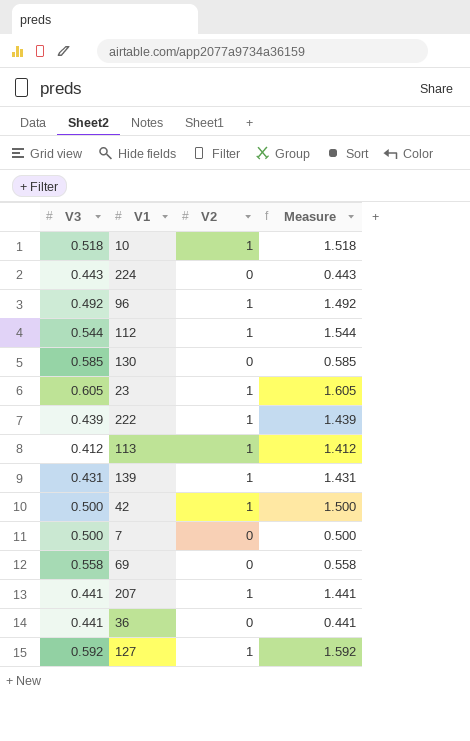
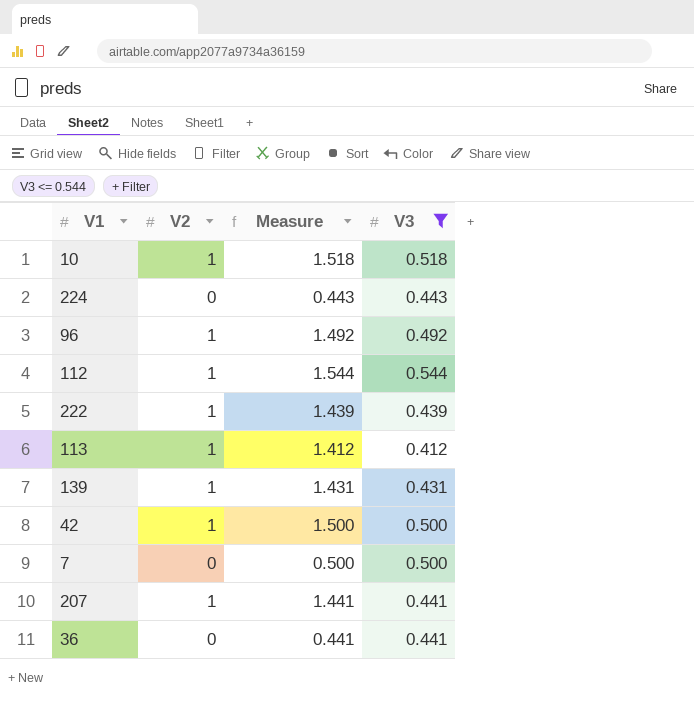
filter: none -> V3 <= 0.544
column V3 | position: 1 -> 4

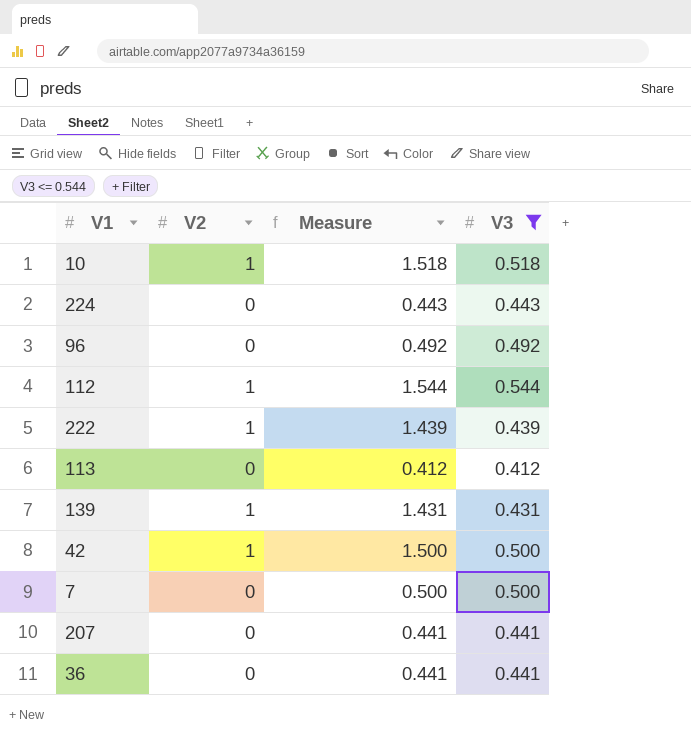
96 | V2: 1 -> 0
96 | Measure: 1.492 -> 0.492
113 | V2: 1 -> 0
113 | Measure: 1.412 -> 0.412
207 | V2: 1 -> 0
207 | Measure: 1.441 -> 0.441

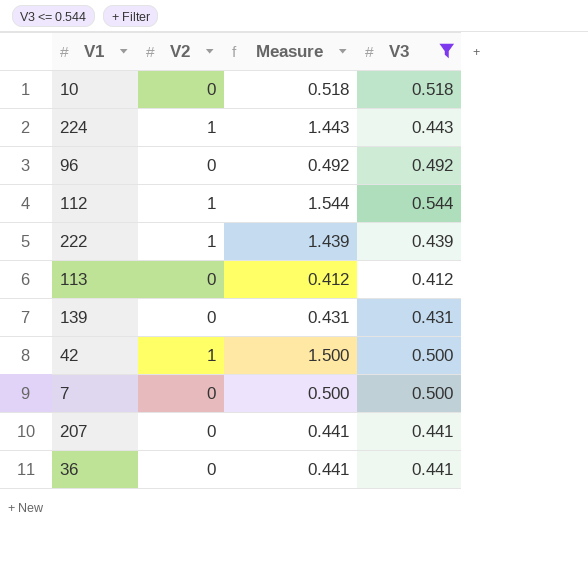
10 | V2: 1 -> 0
10 | Measure: 1.518 -> 0.518
224 | V2: 0 -> 1
224 | Measure: 0.443 -> 1.443
139 | V2: 1 -> 0
139 | Measure: 1.431 -> 0.431

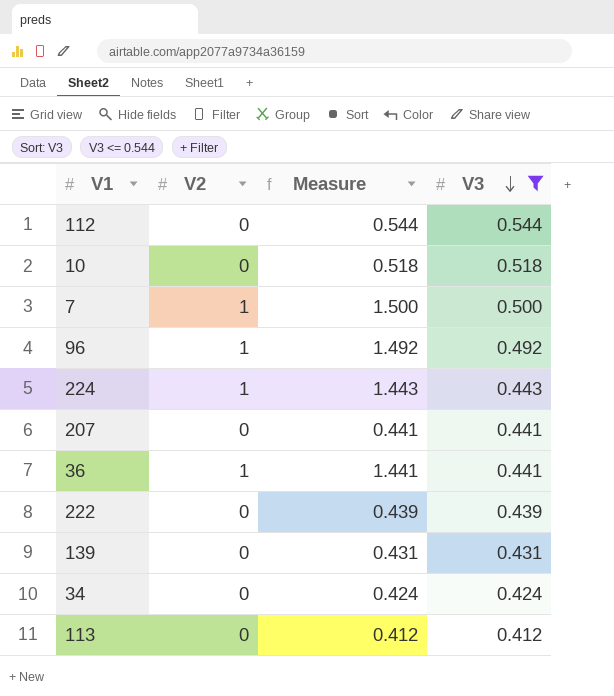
row order: none -> V3 descending
row 42: 1 | 1.500 | 0.500 -> none
112 | V2: 1 -> 0
112 | Measure: 1.544 -> 0.544
7 | V2: 0 -> 1
7 | Measure: 0.500 -> 1.500
96 | V2: 0 -> 1
96 | Measure: 0.492 -> 1.492
36 | V2: 0 -> 1
36 | Measure: 0.441 -> 1.441
222 | V2: 1 -> 0
222 | Measure: 1.439 -> 0.439
row 34: none -> 0 | 0.424 | 0.424

